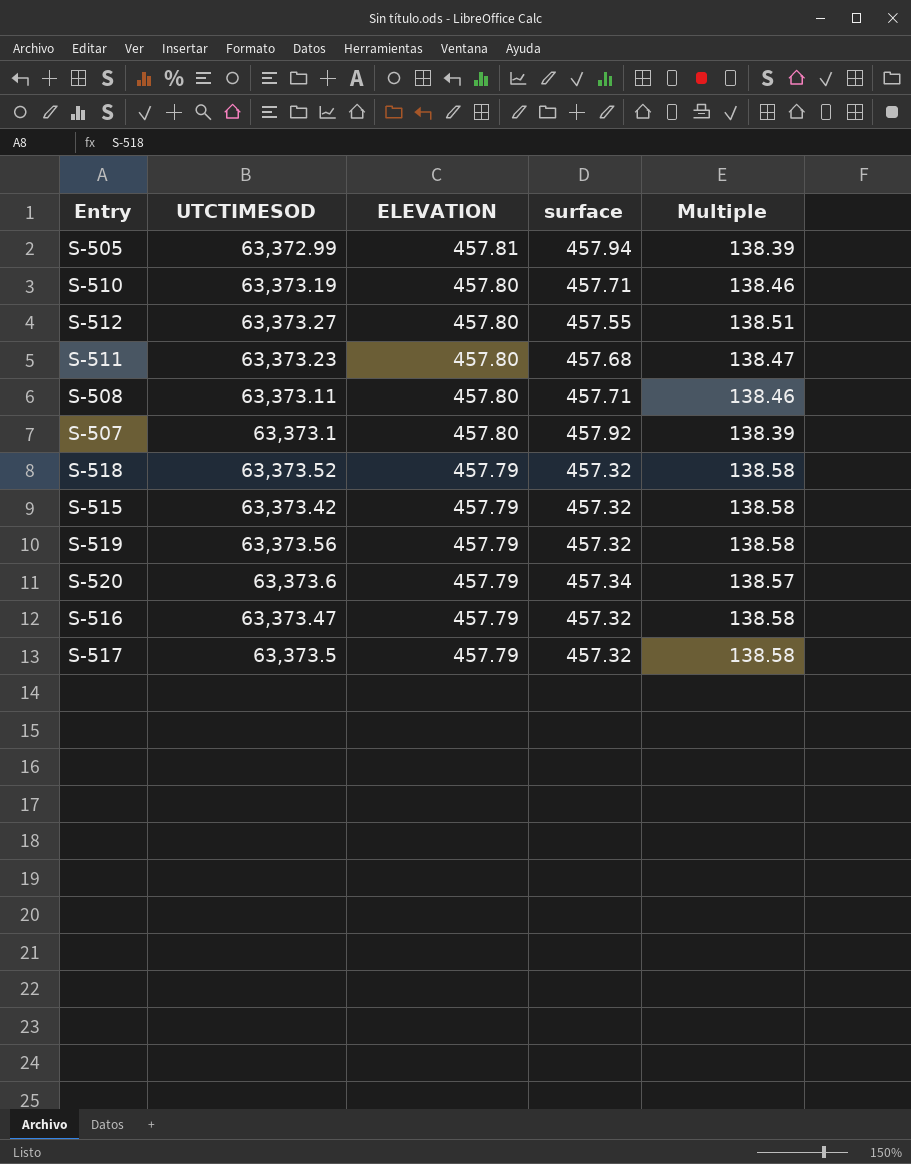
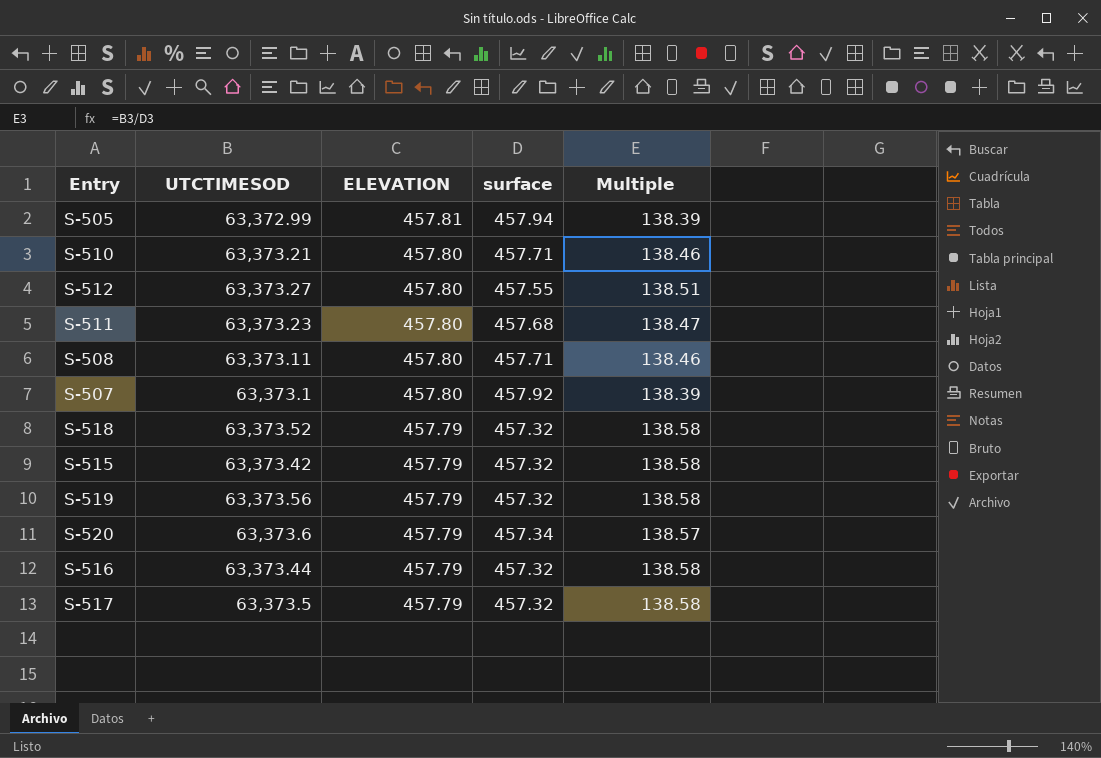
S-510 | UTCTIMESOD: 63,373.19 -> 63,373.21
S-516 | UTCTIMESOD: 63,373.47 -> 63,373.44

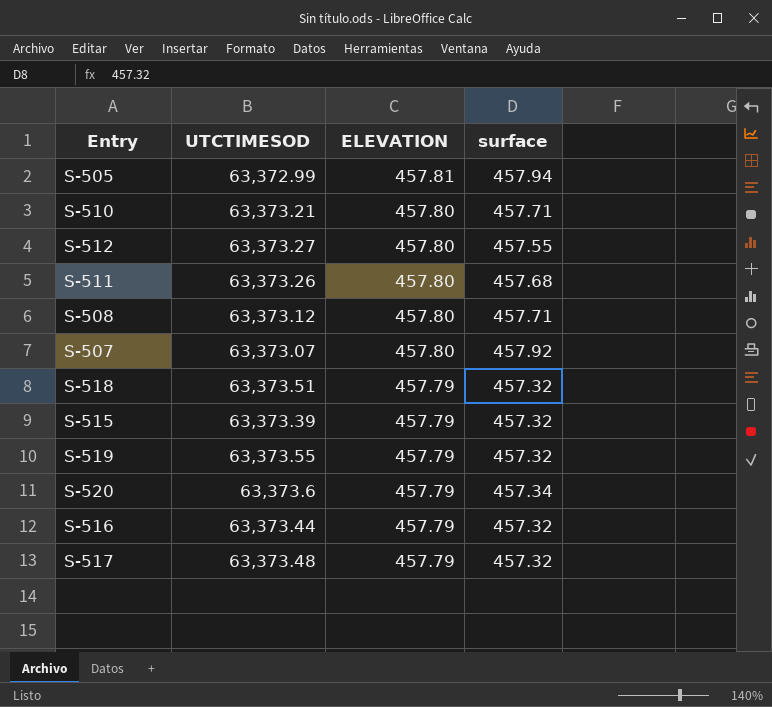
column Multiple | formula: [UTCTIMESOD] / [surface] -> none
S-511 | UTCTIMESOD: 63,373.23 -> 63,373.26
S-508 | UTCTIMESOD: 63,373.11 -> 63,373.12
S-507 | UTCTIMESOD: 63,373.1 -> 63,373.07
S-518 | UTCTIMESOD: 63,373.52 -> 63,373.51
S-515 | UTCTIMESOD: 63,373.42 -> 63,373.39
S-519 | UTCTIMESOD: 63,373.56 -> 63,373.55
S-517 | UTCTIMESOD: 63,373.5 -> 63,373.48

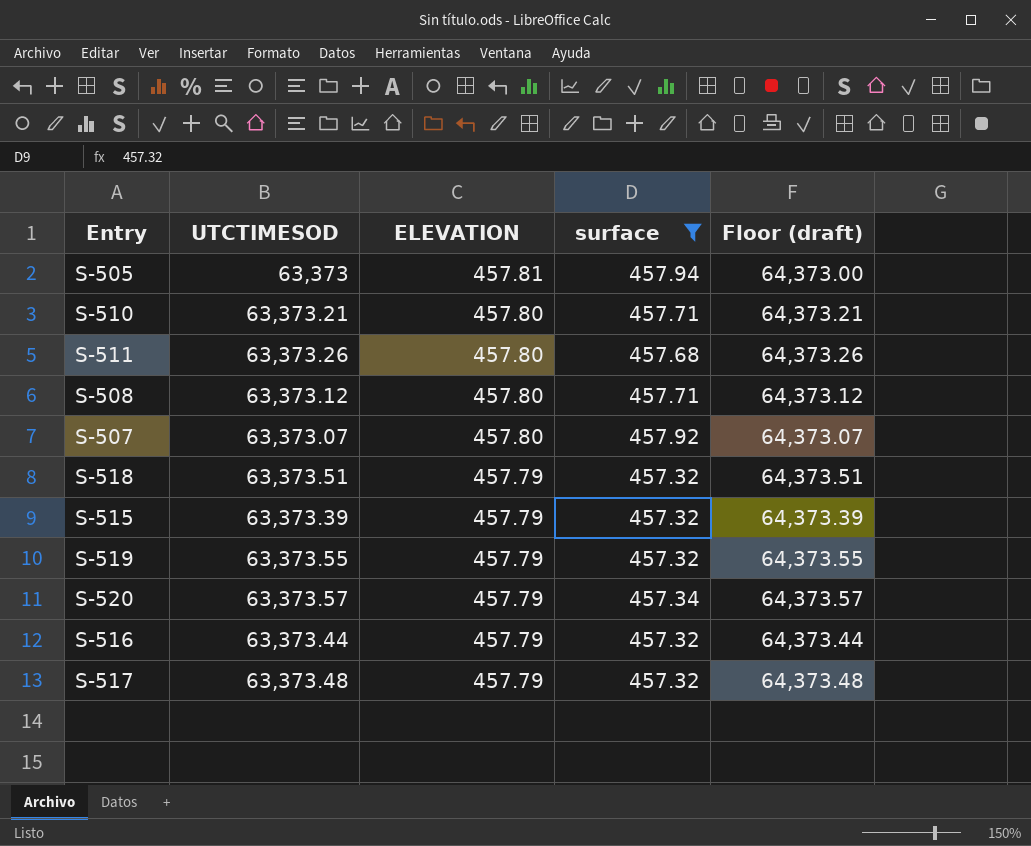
filter: none -> surface != 457.55
column Floor (draft) | formula: none -> [UTCTIMESOD] + 1000
S-505 | UTCTIMESOD: 63,372.99 -> 63,373
S-520 | UTCTIMESOD: 63,373.6 -> 63,373.57

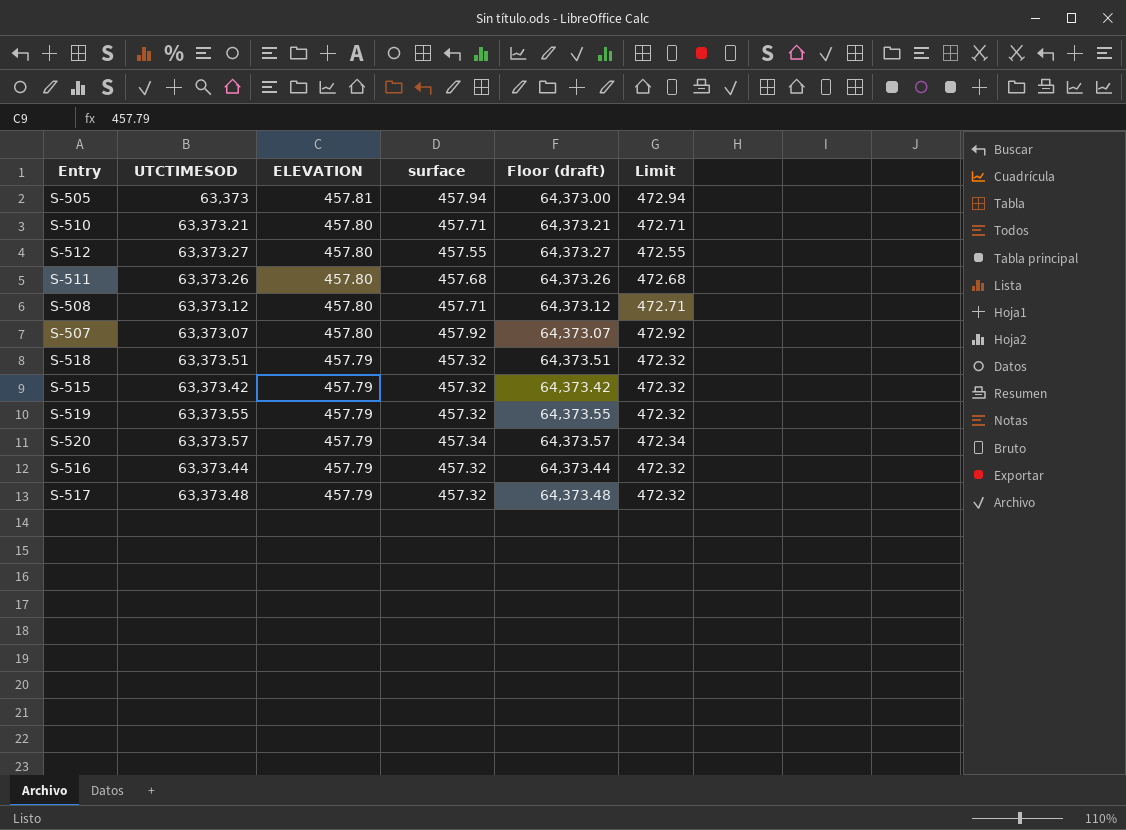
filter: surface != 457.55 -> none
column Limit | formula: none -> [surface] + 15
S-515 | UTCTIMESOD: 63,373.39 -> 63,373.42
S-515 | Floor (draft): 64,373.39 -> 64,373.42

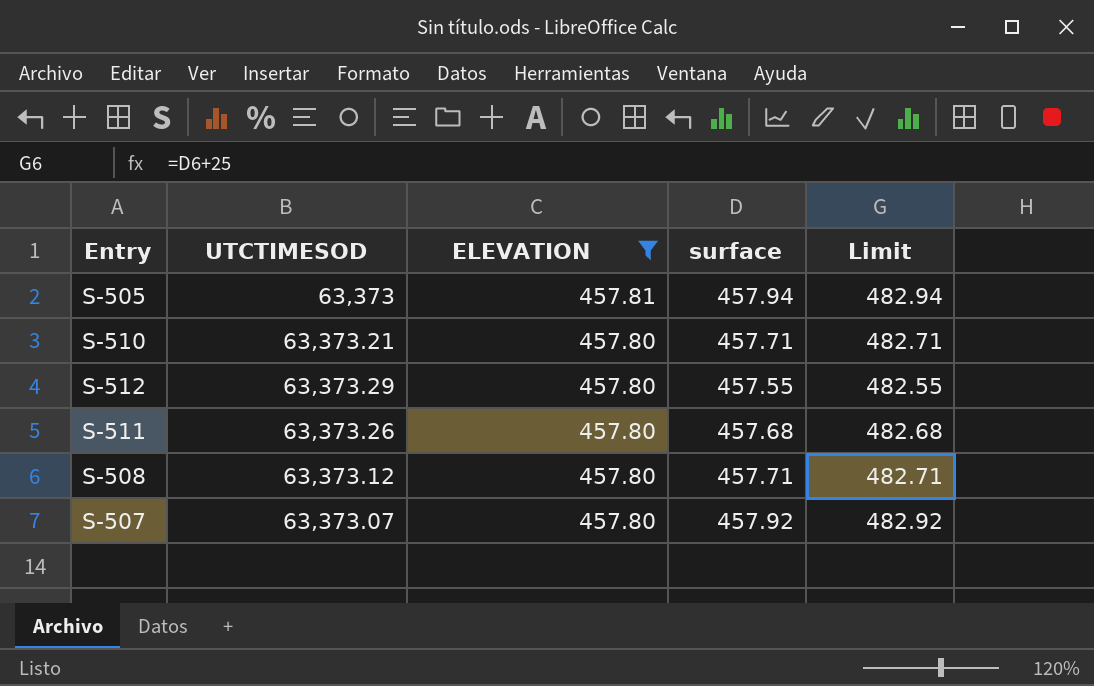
filter: none -> ELEVATION != 457.79
column Floor (draft) | formula: [UTCTIMESOD] + 1000 -> none
column Limit | formula: [surface] + 15 -> [surface] + 25
S-512 | UTCTIMESOD: 63,373.27 -> 63,373.29

